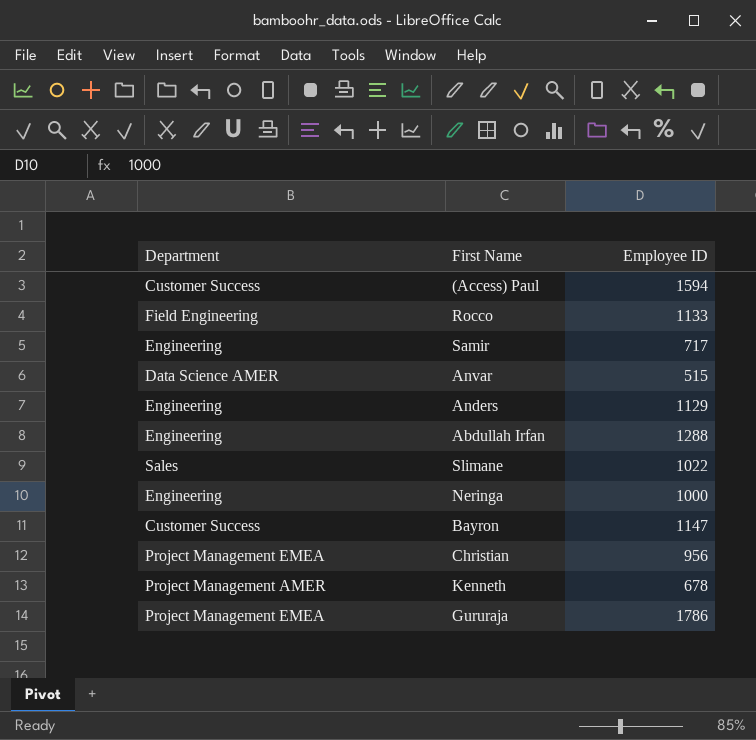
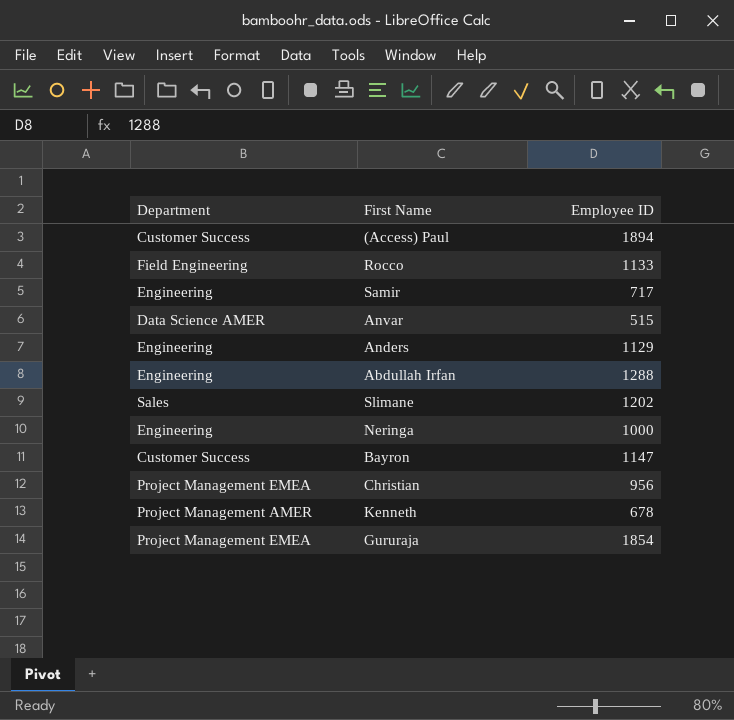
(Access) Paul | Employee ID: 1594 -> 1894
Slimane | Employee ID: 1022 -> 1202
Gururaja | Employee ID: 1786 -> 1854

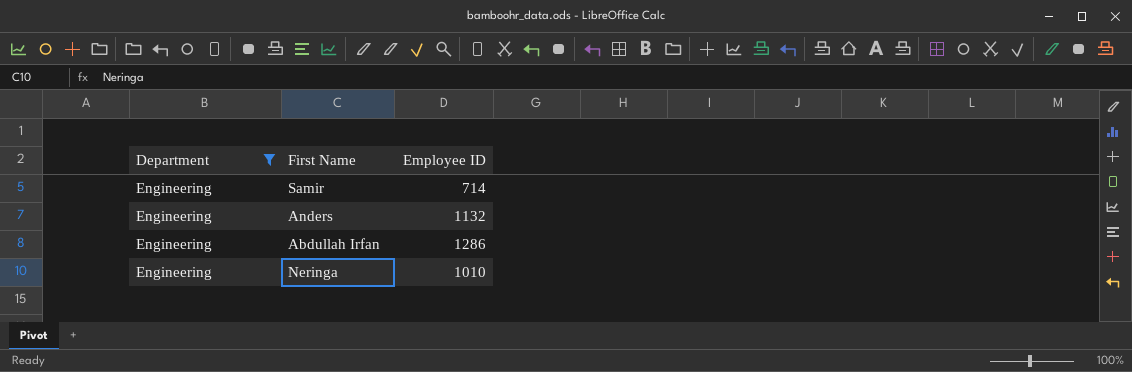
filter: none -> Department = Engineering
Samir | Employee ID: 717 -> 714
Anders | Employee ID: 1129 -> 1132
Abdullah Irfan | Employee ID: 1288 -> 1286
Neringa | Employee ID: 1000 -> 1010

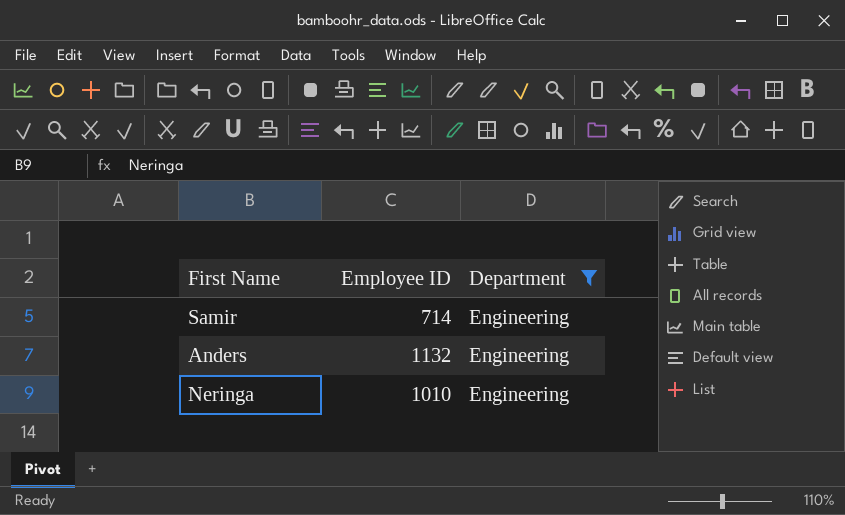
column Department | position: 1 -> 3
row Abdullah Irfan: Engineering | 1286 -> none

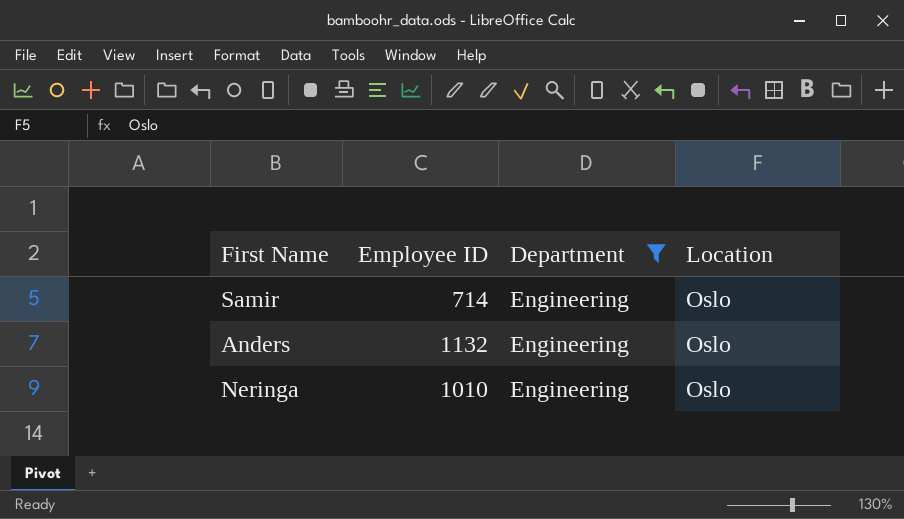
column Location | position: none -> 4

